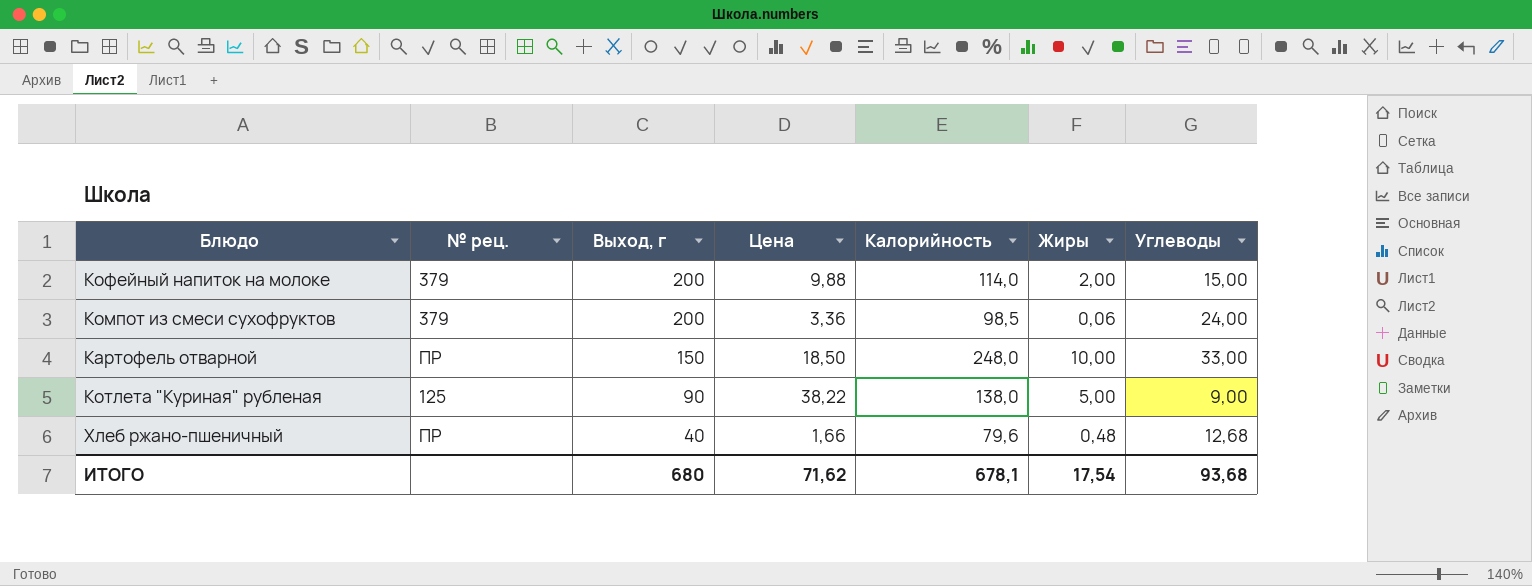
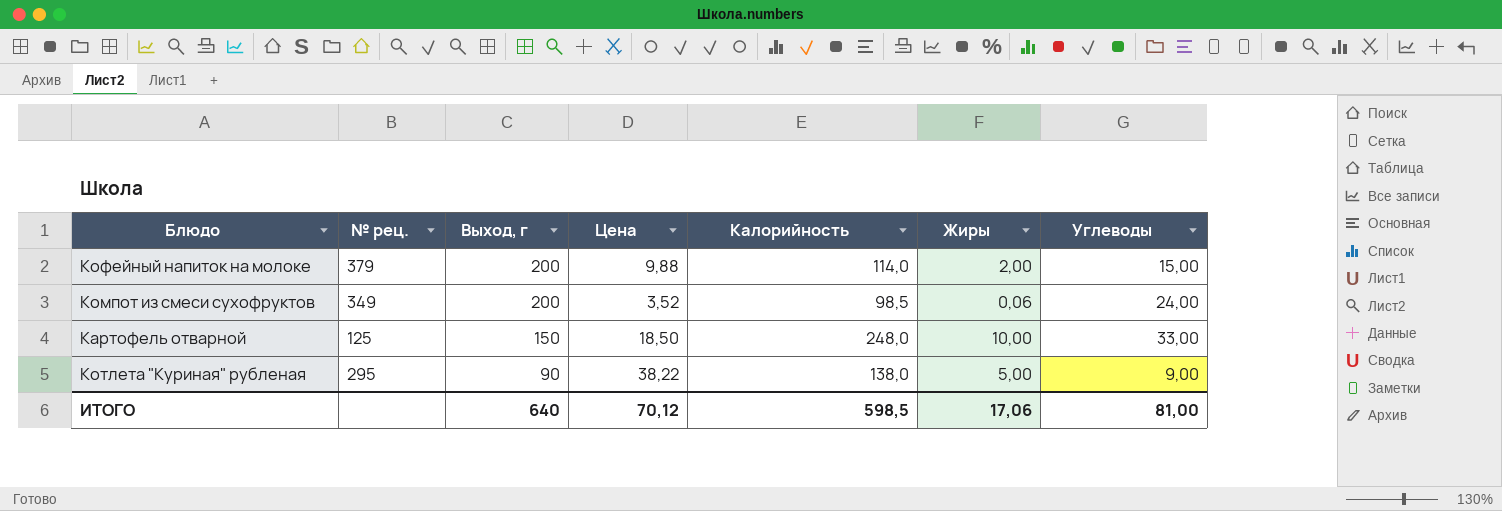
row Хлеб ржано-пшеничный: ПР | 40 | 1,66 | 79,6 | 0,48 | 12,68 -> none
Компот из смеси сухофруктов | № рец.: 379 -> 349
Компот из смеси сухофруктов | Цена: 3,36 -> 3,52
Картофель отварной | № рец.: ПР -> 125
Котлета "Куриная" рубленая | № рец.: 125 -> 295
ИТОГО | Выход, г: 680 -> 640
ИТОГО | Цена: 71,62 -> 70,12
ИТОГО | Калорийность: 678,1 -> 598,5
ИТОГО | Жиры: 17,54 -> 17,06
ИТОГО | Углеводы: 93,68 -> 81,00

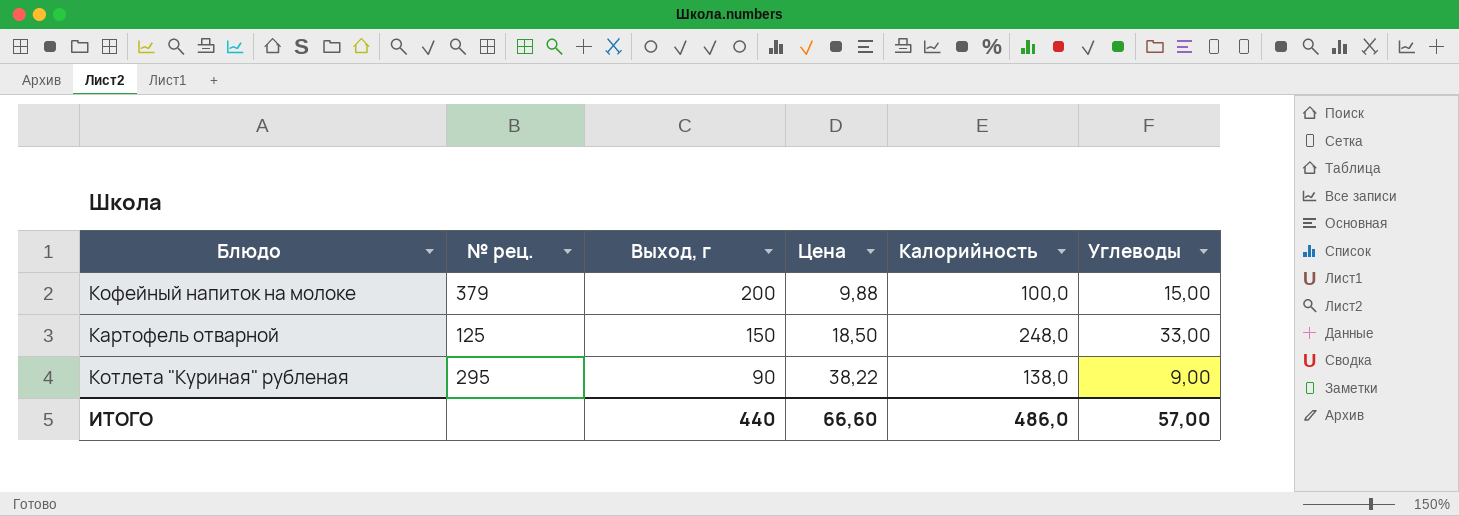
column Жиры | position: 6 -> none
row Компот из смеси сухофруктов: 349 | 200 | 3,52 | 98,5 | 0,06 | 24,00 -> none
Кофейный напиток на молоке | Калорийность: 114,0 -> 100,0
ИТОГО | Выход, г: 640 -> 440
ИТОГО | Цена: 70,12 -> 66,60
ИТОГО | Калорийность: 598,5 -> 486,0
ИТОГО | Углеводы: 81,00 -> 57,00

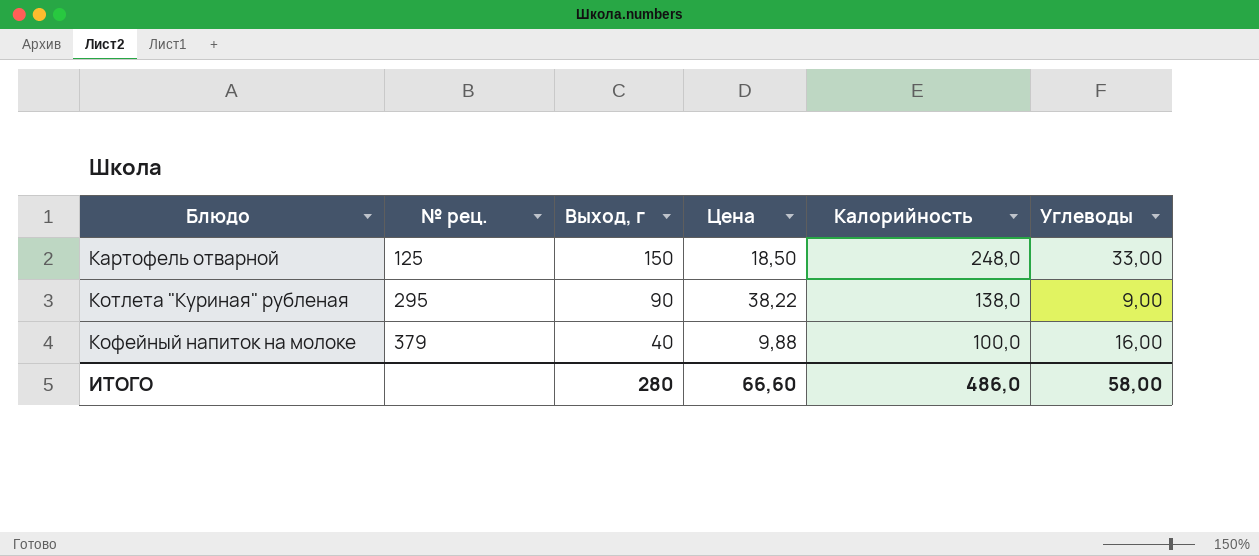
row order: Выход, г descending -> Блюдо ascending
Кофейный напиток на молоке | Выход, г: 200 -> 40
Кофейный напиток на молоке | Углеводы: 15,00 -> 16,00
ИТОГО | Выход, г: 440 -> 280
ИТОГО | Углеводы: 57,00 -> 58,00

